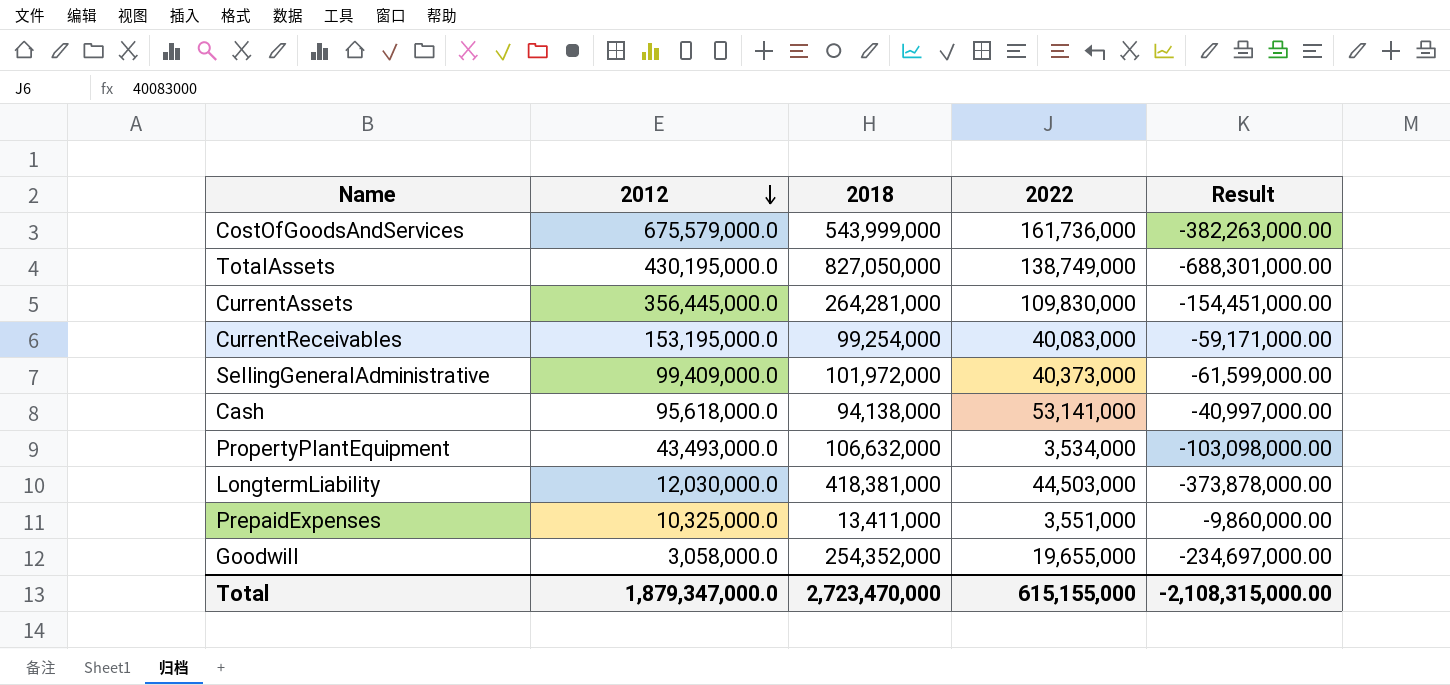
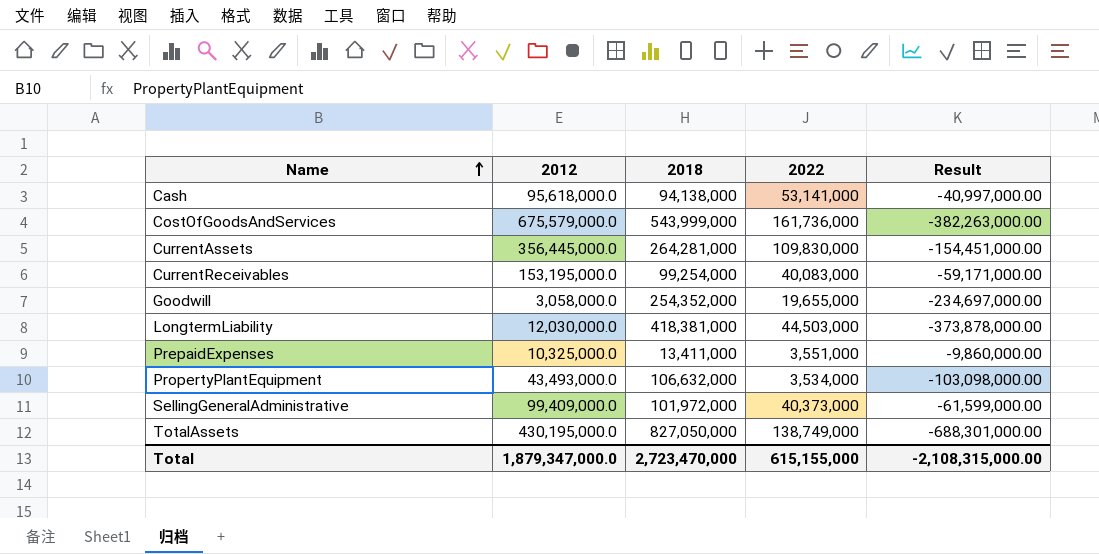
row order: 2012 descending -> Name ascending

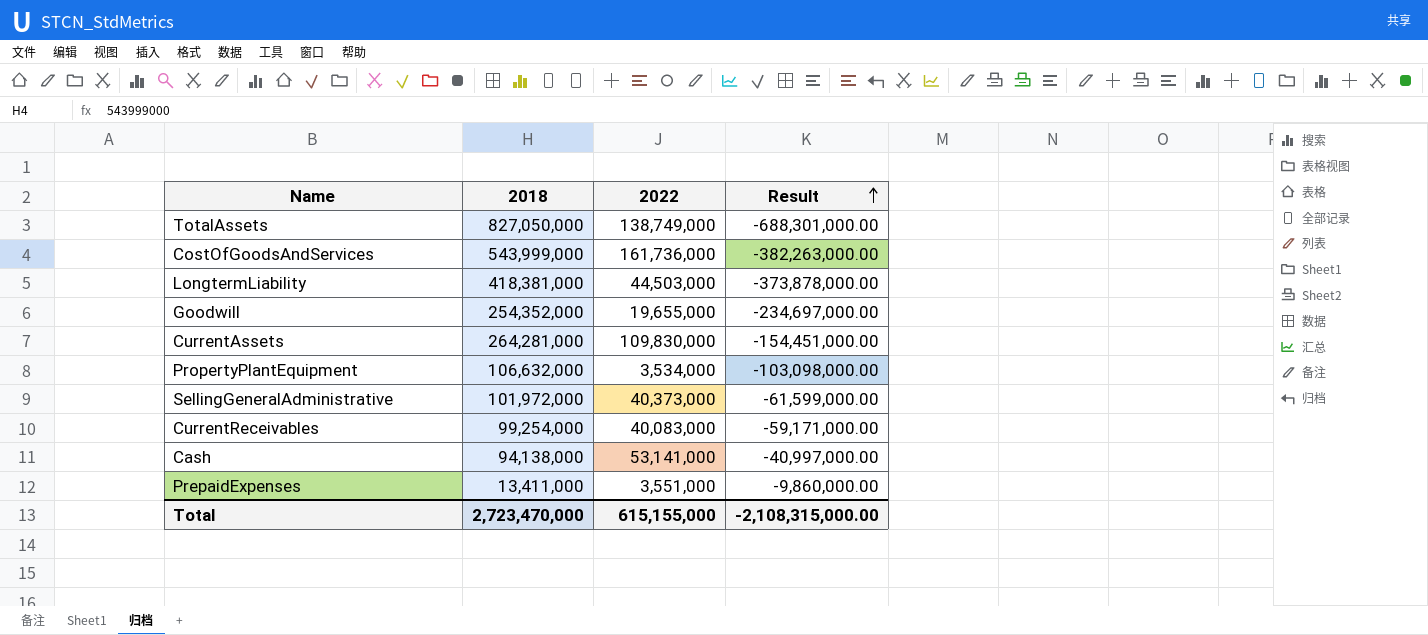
row order: Name ascending -> Result ascending
column 2012 | position: 2 -> none

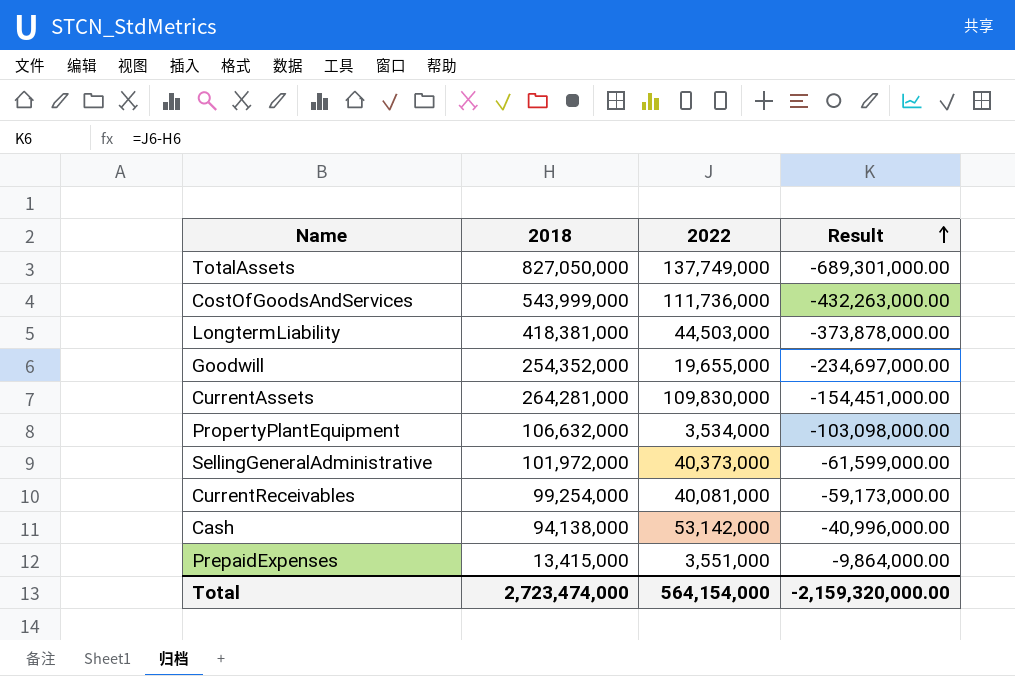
TotalAssets | 2022: 138,749,000 -> 137,749,000
TotalAssets | Result: -688,301,000.00 -> -689,301,000.00
CostOfGoodsAndServices | 2022: 161,736,000 -> 111,736,000
CostOfGoodsAndServices | Result: -382,263,000.00 -> -432,263,000.00
CurrentReceivables | 2022: 40,083,000 -> 40,081,000
CurrentReceivables | Result: -59,171,000.00 -> -59,173,000.00
Cash | 2022: 53,141,000 -> 53,142,000
Cash | Result: -40,997,000.00 -> -40,996,000.00
PrepaidExpenses | 2018: 13,411,000 -> 13,415,000
PrepaidExpenses | Result: -9,860,000.00 -> -9,864,000.00
Total | 2018: 2,723,470,000 -> 2,723,474,000
Total | 2022: 615,155,000 -> 564,154,000
Total | Result: -2,108,315,000.00 -> -2,159,320,000.00

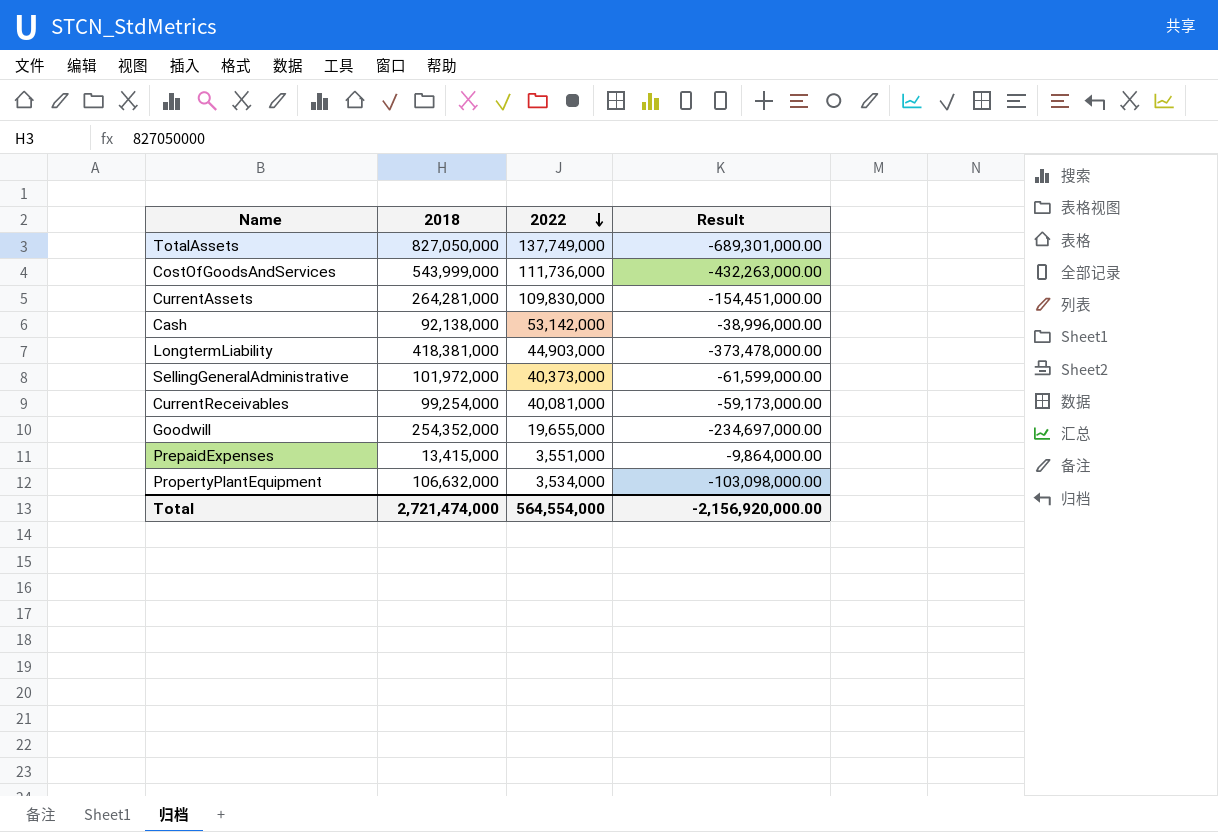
row order: Result ascending -> 2022 descending
Cash | 2018: 94,138,000 -> 92,138,000
Cash | Result: -40,996,000.00 -> -38,996,000.00
LongtermLiability | 2022: 44,503,000 -> 44,903,000
LongtermLiability | Result: -373,878,000.00 -> -373,478,000.00
Total | 2018: 2,723,474,000 -> 2,721,474,000
Total | 2022: 564,154,000 -> 564,554,000
Total | Result: -2,159,320,000.00 -> -2,156,920,000.00

